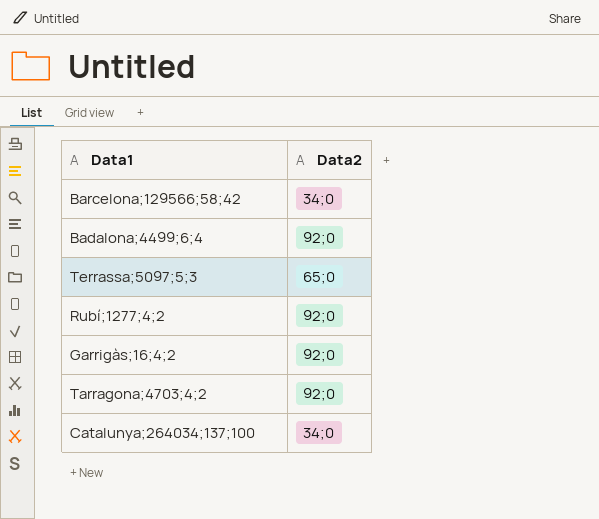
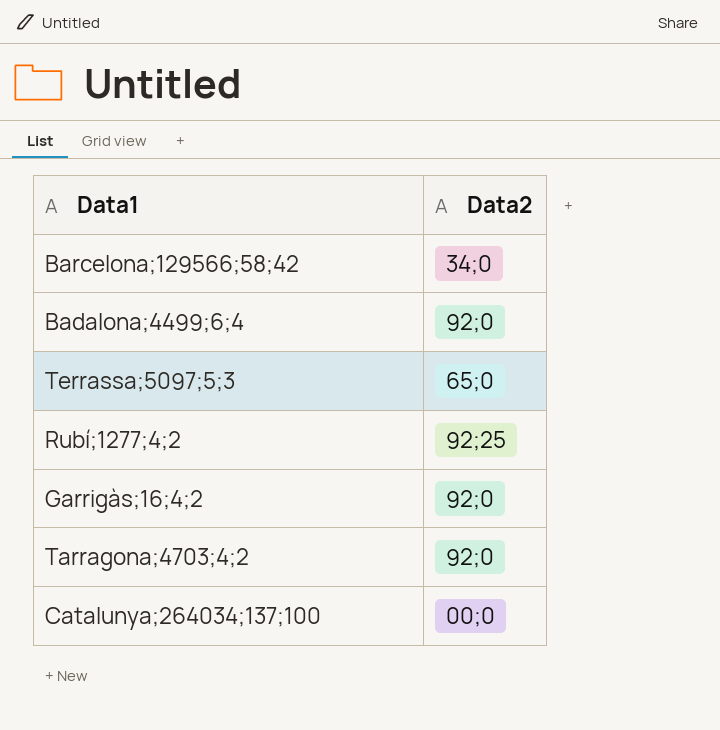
Rubí;1277;4;2 | Data2: 92;0 -> 92;25
Catalunya;264034;137;100 | Data2: 34;0 -> 00;0

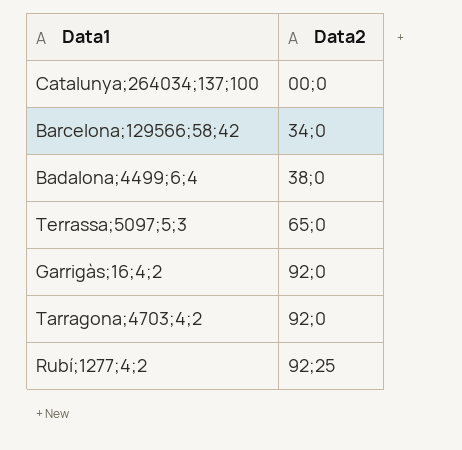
row order: none -> Data2 ascending
Badalona;4499;6;4 | Data2: 92;0 -> 38;0

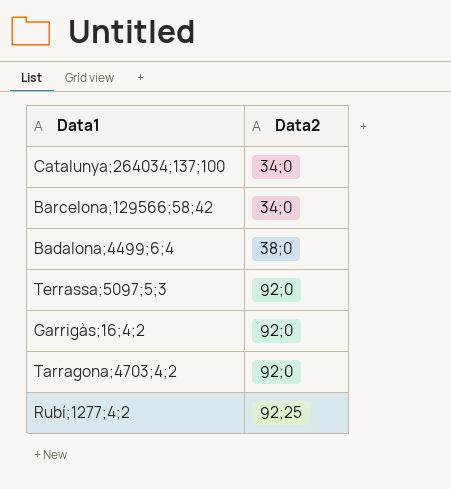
Catalunya;264034;137;100 | Data2: 00;0 -> 34;0
Terrassa;5097;5;3 | Data2: 65;0 -> 92;0

